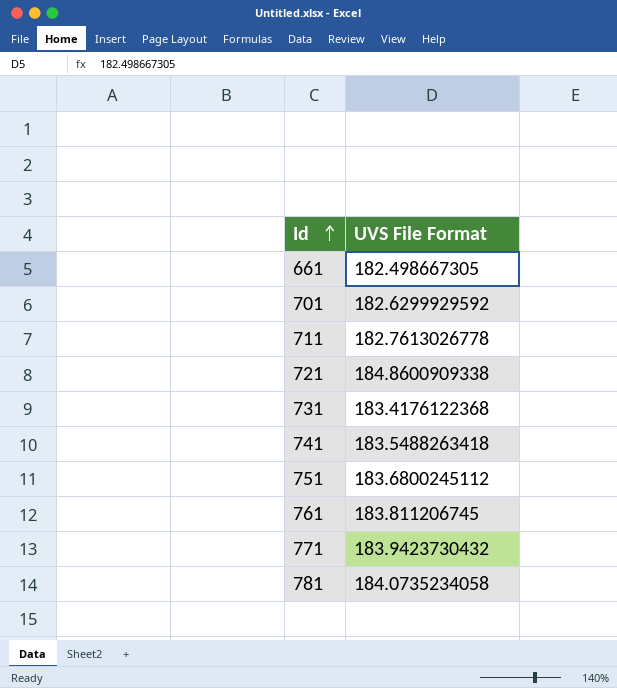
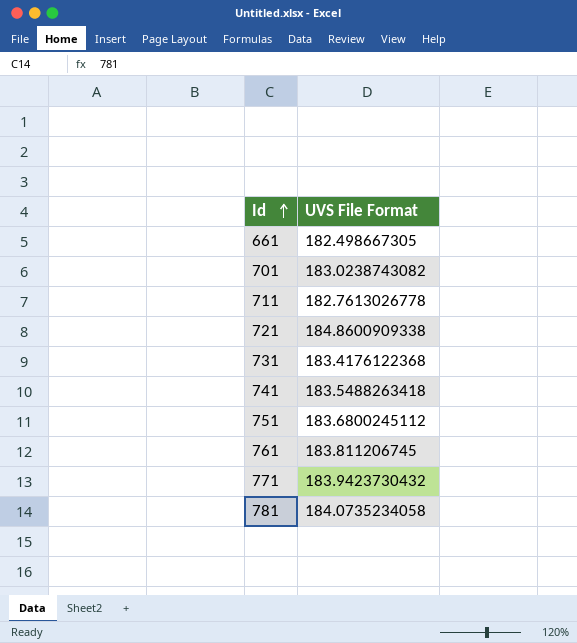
701 | UVS File Format: 182.6299929592 -> 183.0238743082

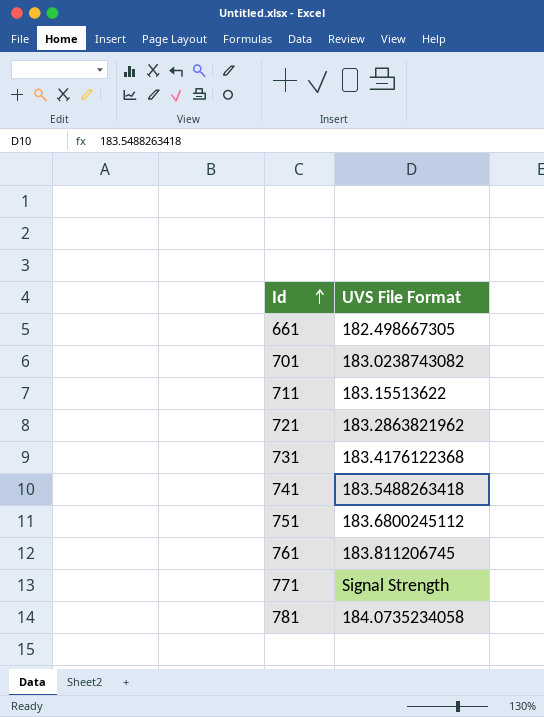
711 | UVS File Format: 182.7613026778 -> 183.15513622
721 | UVS File Format: 184.8600909338 -> 183.2863821962
771 | UVS File Format: 183.9423730432 -> Signal Strength

